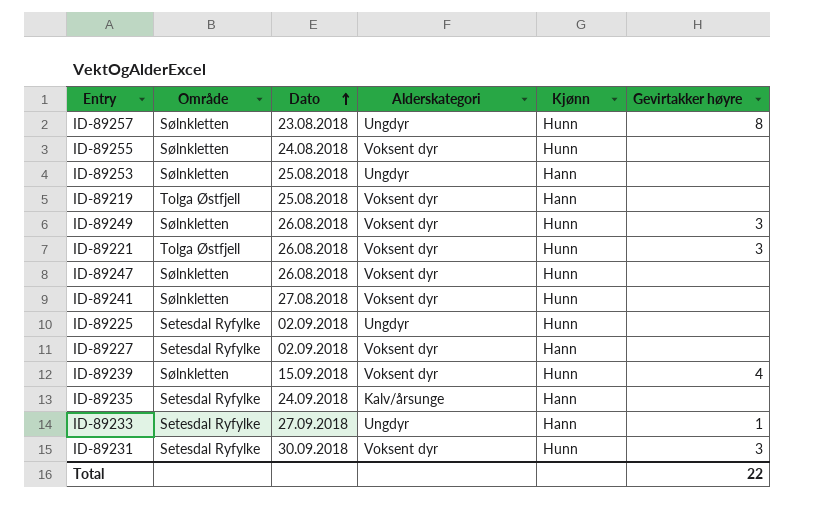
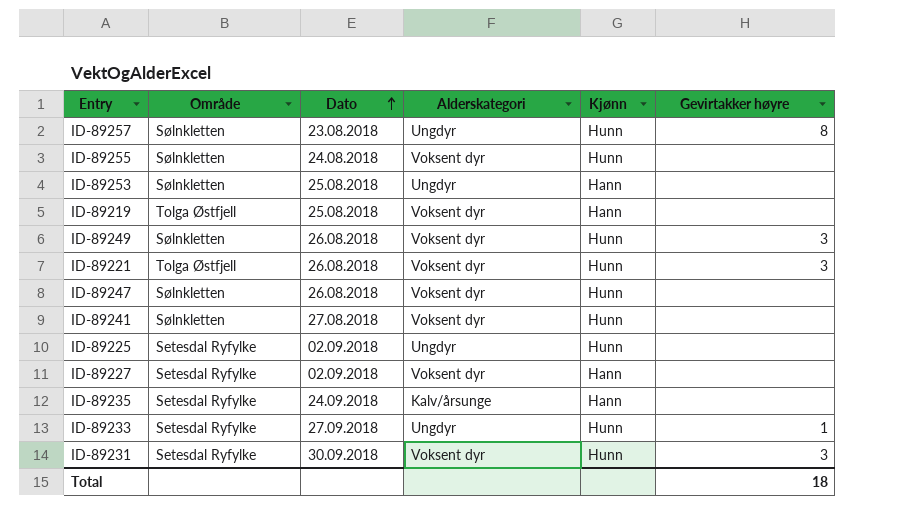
row ID-89239: Sølnkletten | 15.09.2018 | Voksent dyr | Hunn | 4 -> none
ID-89233 | Kjønn: Hann -> Hunn
Total | Gevirtakker høyre: 22 -> 18

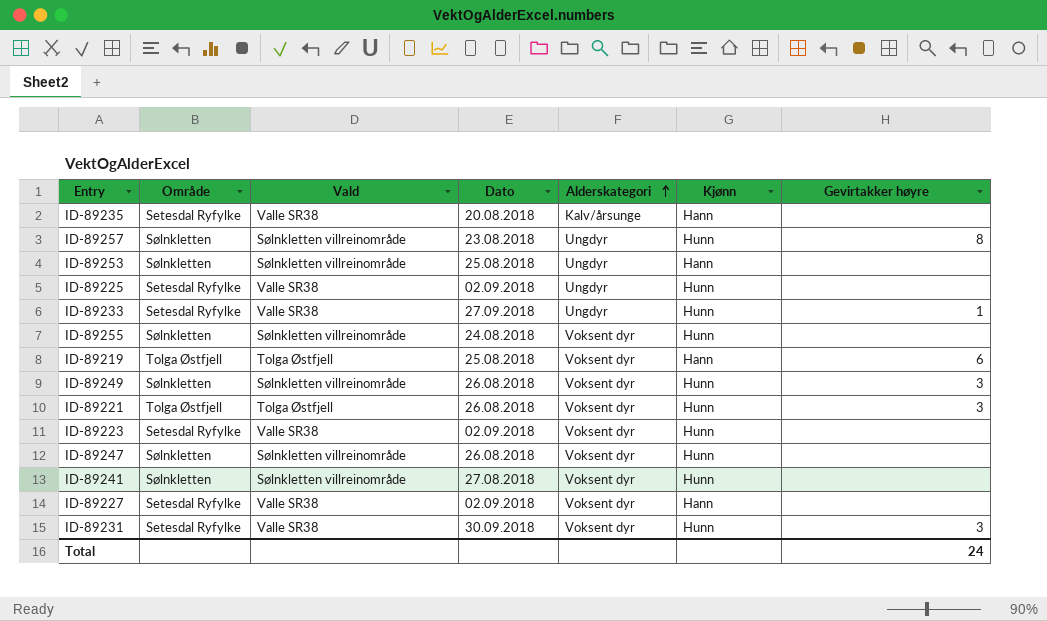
row order: Dato ascending -> Alderskategori ascending
column Vald | position: none -> 3
ID-89235 | Dato: 24.09.2018 -> 20.08.2018
ID-89219 | Gevirtakker høyre: none -> 6
row ID-89223: none -> Setesdal Ryfylke | Valle SR38 | 02.09.2018 | Voksent dyr | Hunn | none
Total | Gevirtakker høyre: 18 -> 24

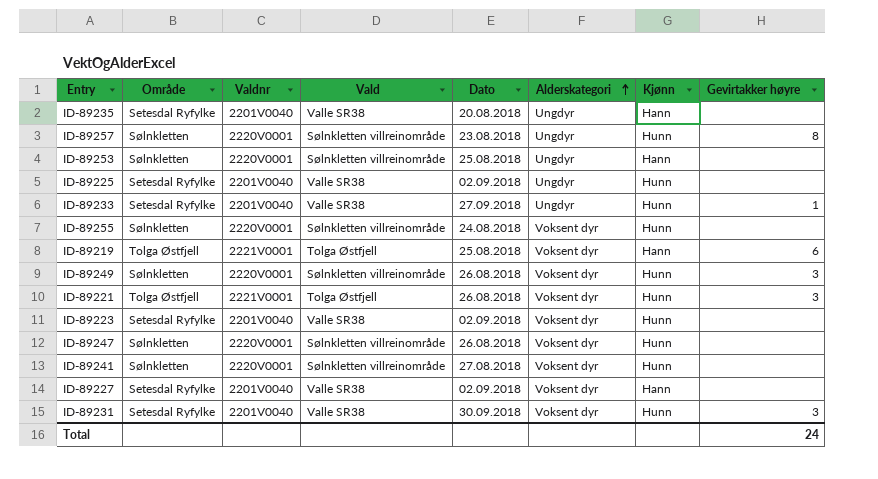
column Valdnr | position: none -> 3
ID-89235 | Alderskategori: Kalv/årsunge -> Ungdyr

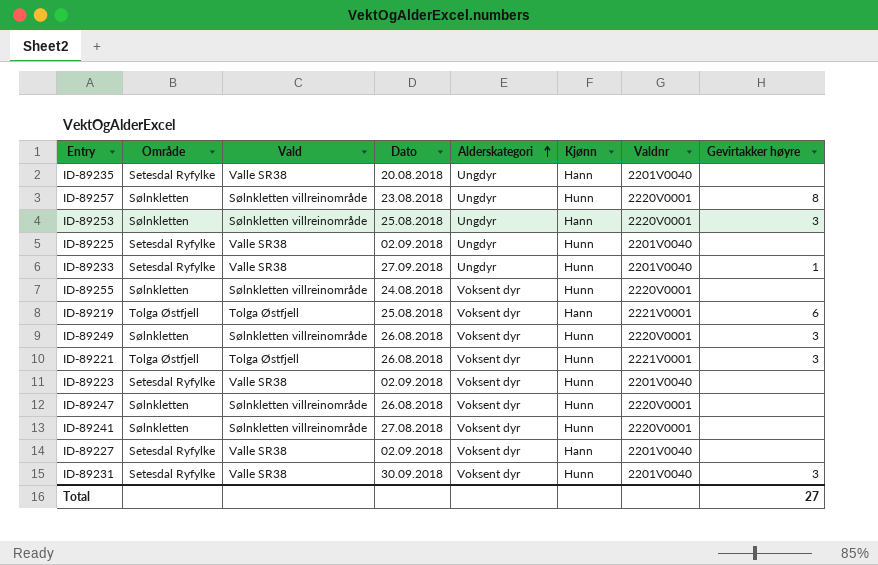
column Valdnr | position: 3 -> 7
ID-89253 | Gevirtakker høyre: none -> 3
Total | Gevirtakker høyre: 24 -> 27

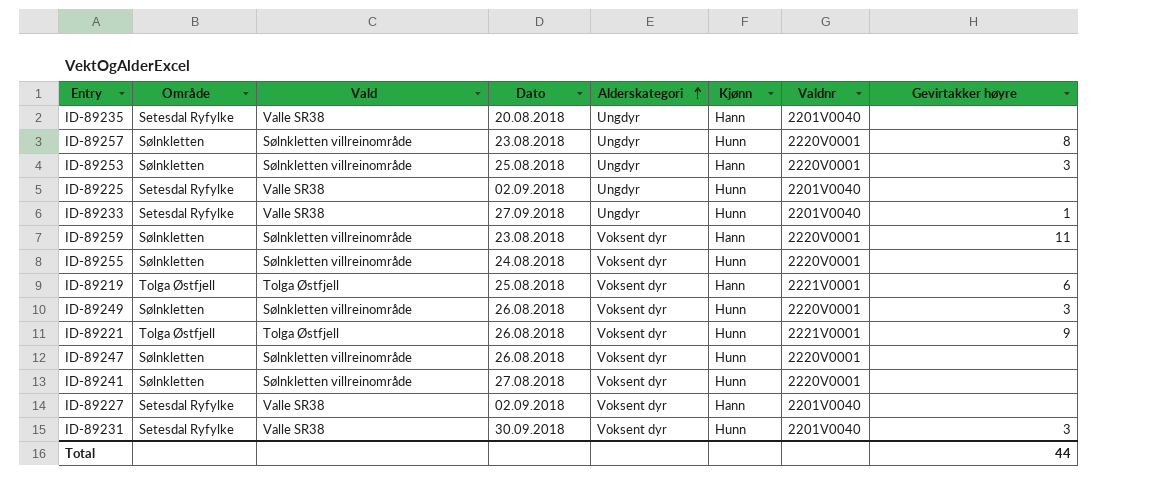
row ID-89223: Setesdal Ryfylke | Valle SR38 | 02.09.2018 | Voksent dyr | Hunn | 2201V0040 | none -> none
row ID-89259: none -> Sølnkletten | Sølnkletten villreinområde | 23.08.2018 | Voksent dyr | Hann | 2220V0001 | 11
ID-89221 | Gevirtakker høyre: 3 -> 9
Total | Gevirtakker høyre: 27 -> 44

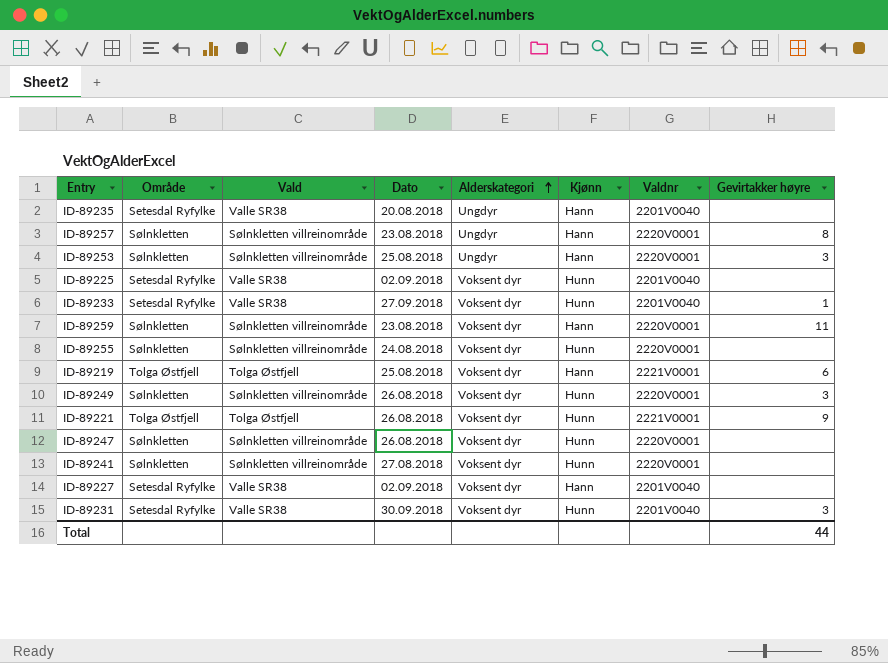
ID-89257 | Kjønn: Hunn -> Hann
ID-89225 | Alderskategori: Ungdyr -> Voksent dyr
ID-89233 | Alderskategori: Ungdyr -> Voksent dyr

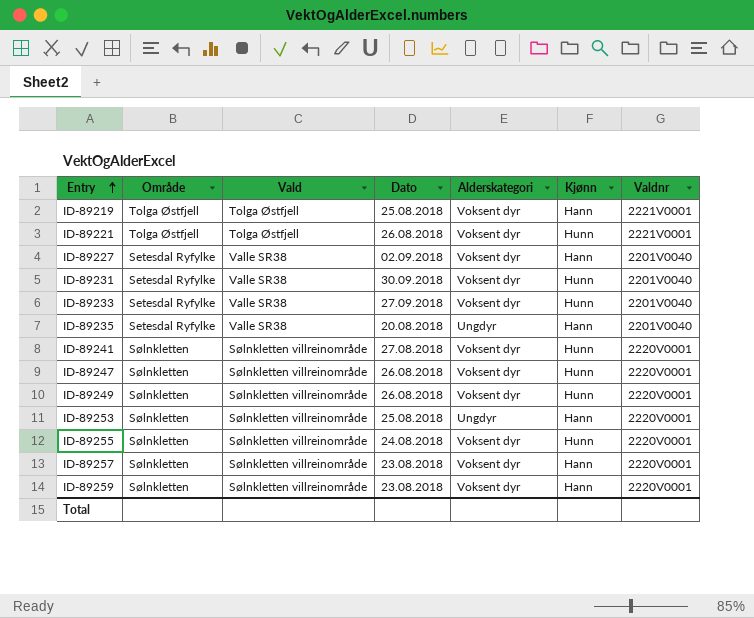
row order: Alderskategori ascending -> Entry ascending
column Gevirtakker høyre | position: 8 -> none
row ID-89225: Setesdal Ryfylke | Valle SR38 | 02.09.2018 | Voksent dyr | Hunn | 2201V0040 | none -> none
ID-89257 | Alderskategori: Ungdyr -> Voksent dyr

